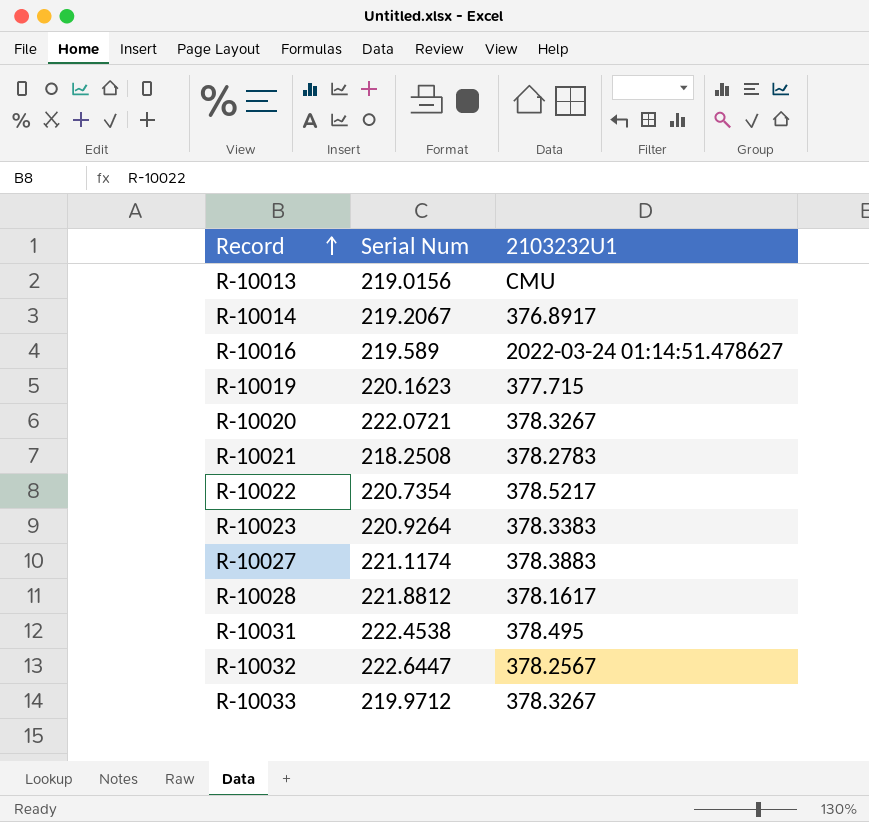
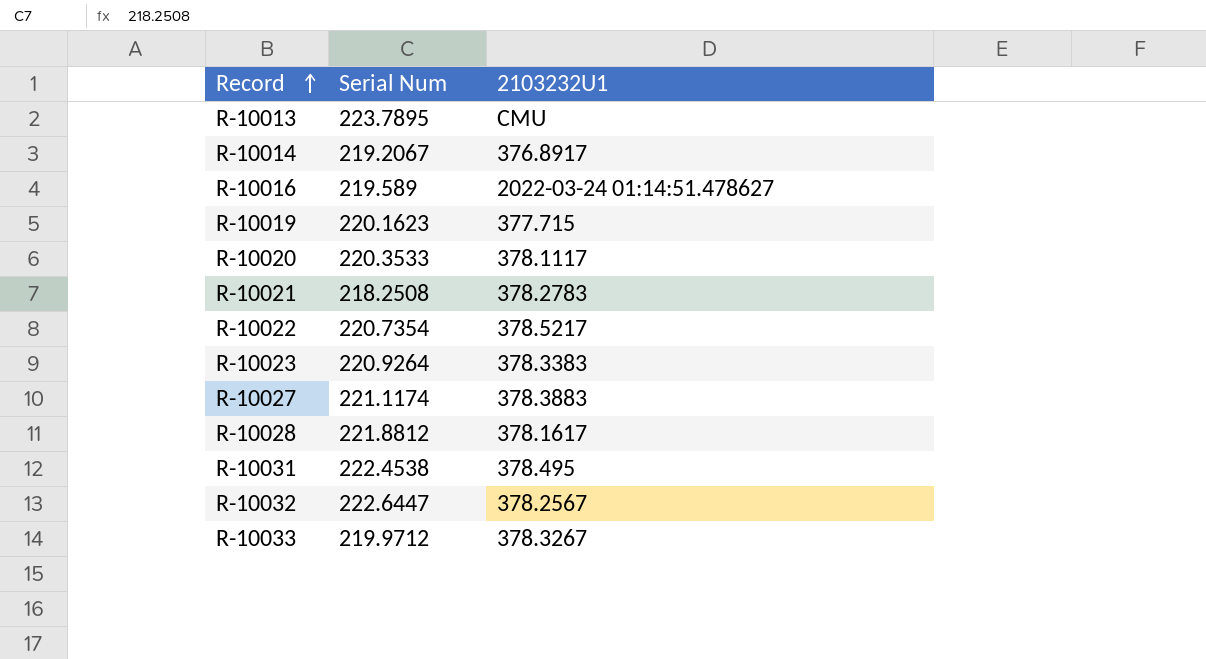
R-10013 | Serial Num: 219.0156 -> 223.7895
R-10020 | Serial Num: 222.0721 -> 220.3533
R-10020 | 2103232U1: 378.3267 -> 378.1117

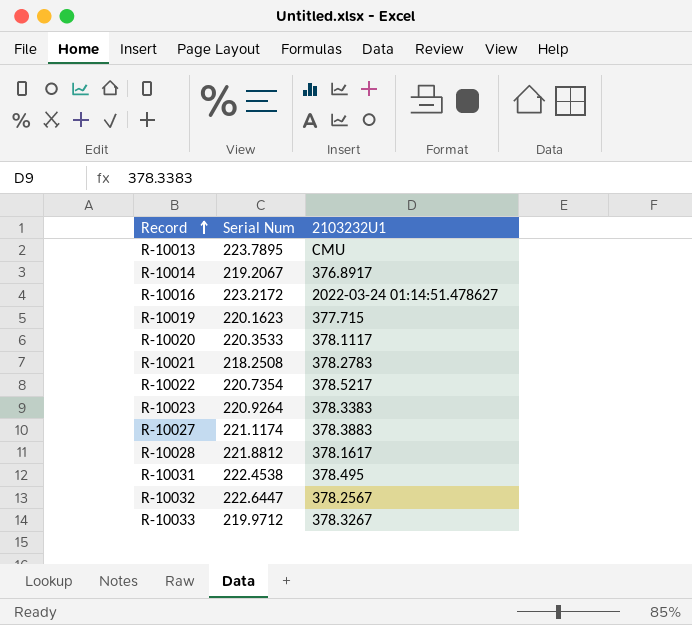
R-10016 | Serial Num: 219.589 -> 223.2172

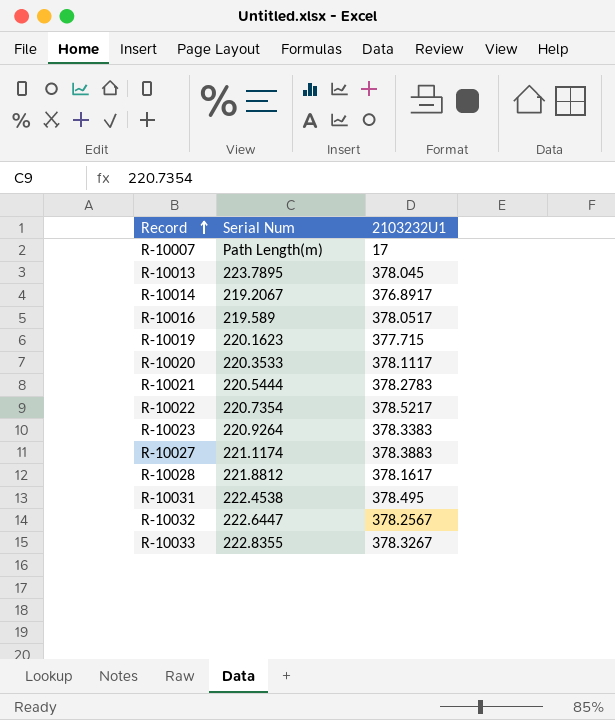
row R-10007: none -> Path Length(m) | 17
R-10013 | 2103232U1: CMU -> 378.045
R-10016 | Serial Num: 223.2172 -> 219.589
R-10016 | 2103232U1: 2022-03-24 01:14:51.478627 -> 378.0517
R-10021 | Serial Num: 218.2508 -> 220.5444
R-10033 | Serial Num: 219.9712 -> 222.8355

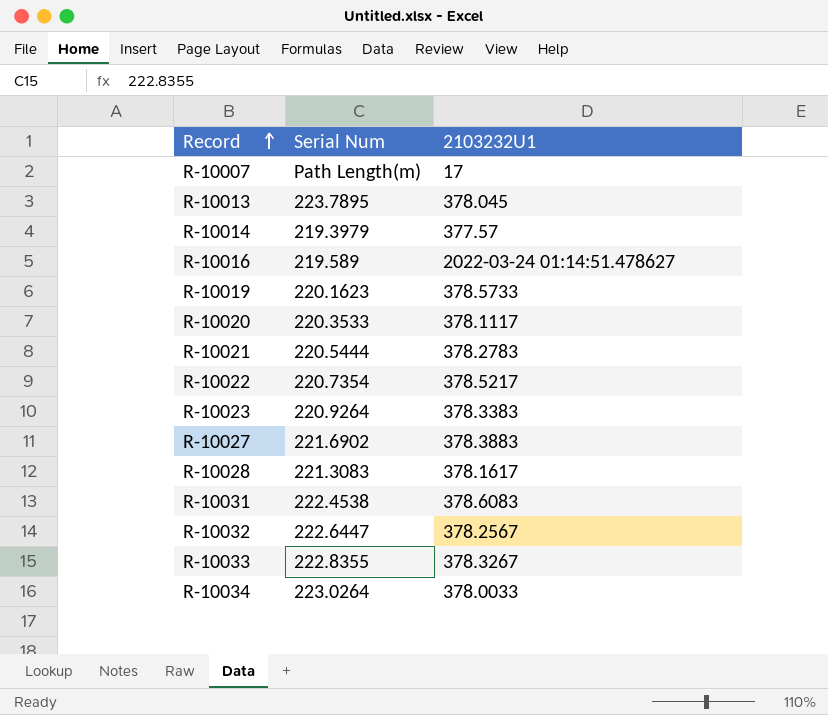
R-10014 | Serial Num: 219.2067 -> 219.3979
R-10014 | 2103232U1: 376.8917 -> 377.57
R-10016 | 2103232U1: 378.0517 -> 2022-03-24 01:14:51.478627
R-10019 | 2103232U1: 377.715 -> 378.5733
R-10027 | Serial Num: 221.1174 -> 221.6902
R-10028 | Serial Num: 221.8812 -> 221.3083
R-10031 | 2103232U1: 378.495 -> 378.6083
row R-10034: none -> 223.0264 | 378.0033

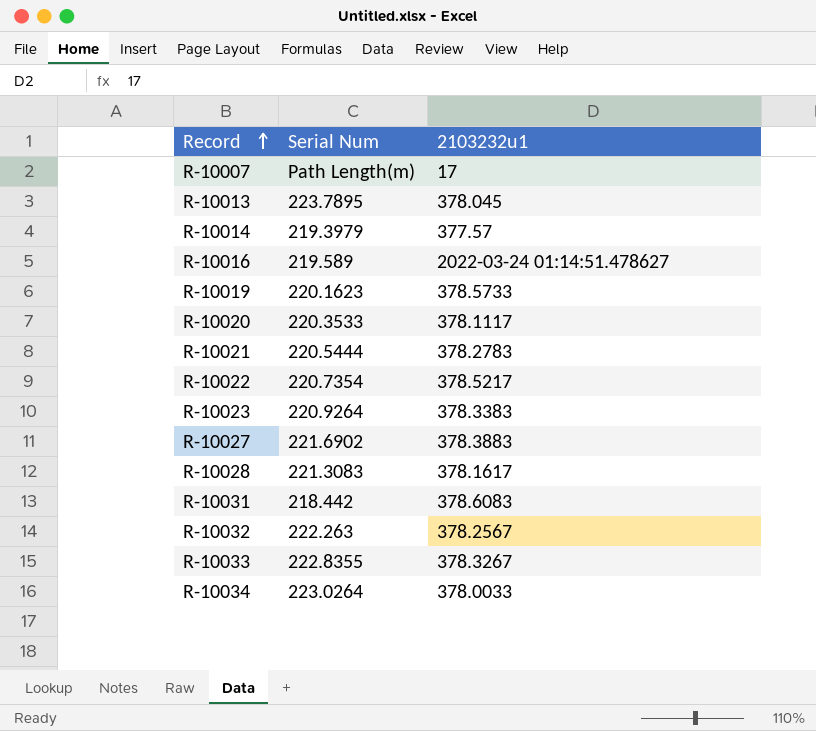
column name: 2103232U1 -> 2103232u1
R-10031 | Serial Num: 222.4538 -> 218.442
R-10032 | Serial Num: 222.6447 -> 222.263

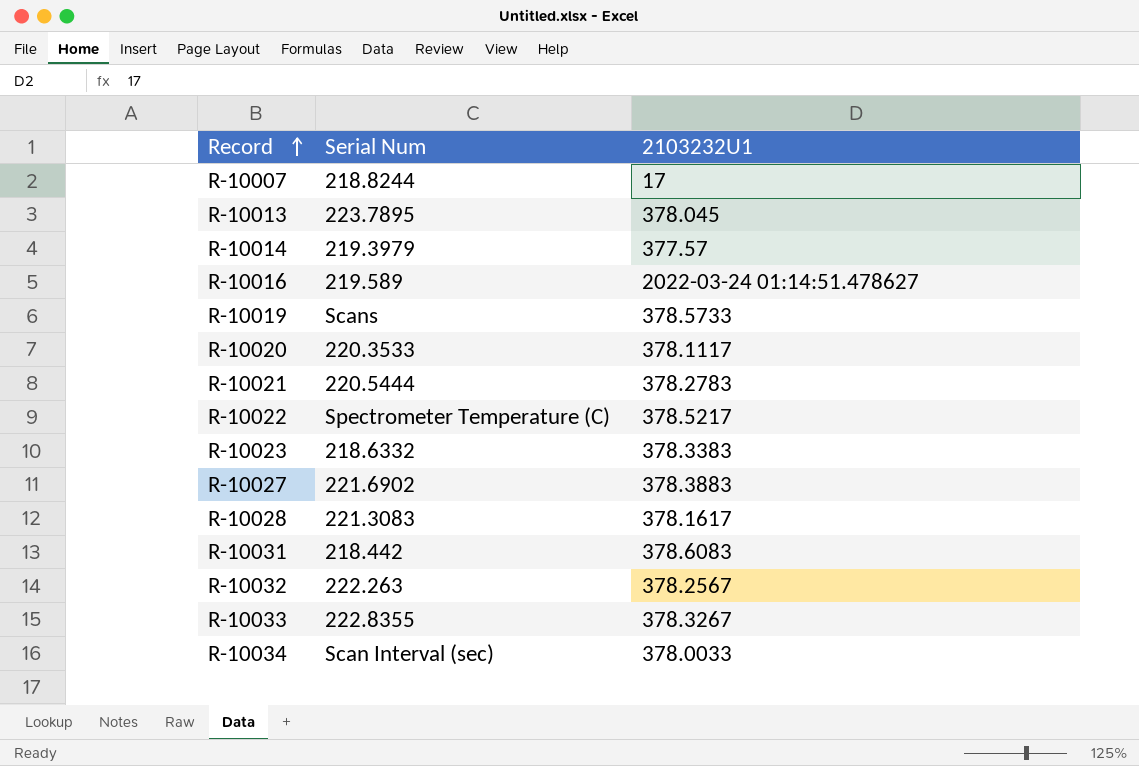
column name: 2103232u1 -> 2103232U1
R-10007 | Serial Num: Path Length(m) -> 218.8244
R-10019 | Serial Num: 220.1623 -> Scans
R-10022 | Serial Num: 220.7354 -> Spectrometer Temperature (C)
R-10023 | Serial Num: 220.9264 -> 218.6332
R-10034 | Serial Num: 223.0264 -> Scan Interval (sec)

